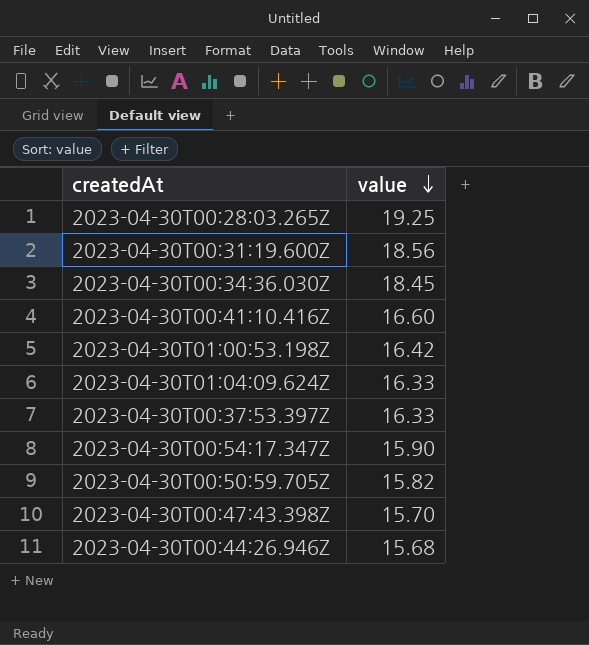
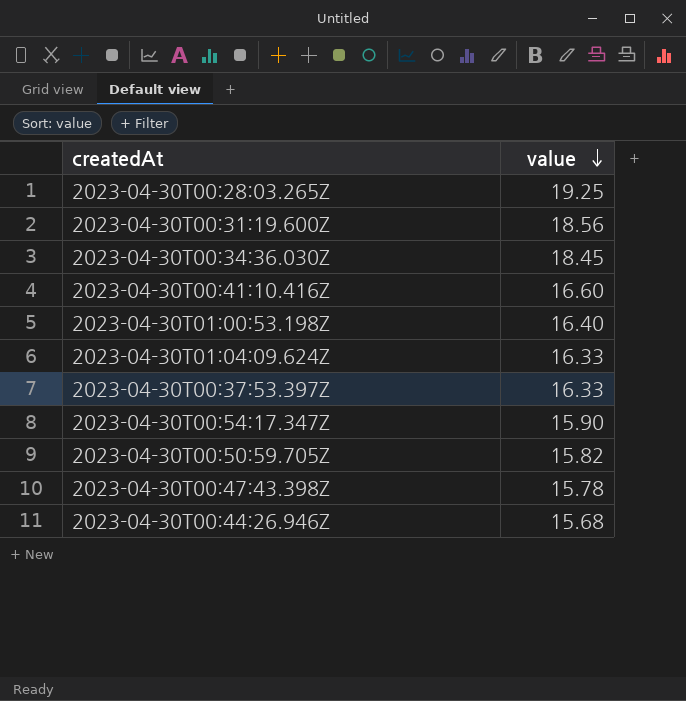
2023-04-30T01:00:53.198Z | value: 16.42 -> 16.40
2023-04-30T00:47:43.398Z | value: 15.70 -> 15.78

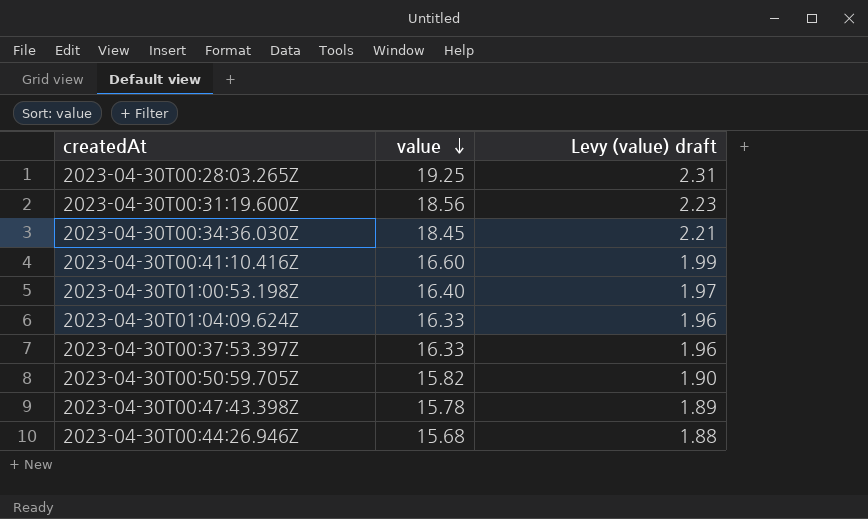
column Levy (value) draft | formula: none -> [value] * 0.12
row 2023-04-30T00:54:17.347Z: 15.90 -> none

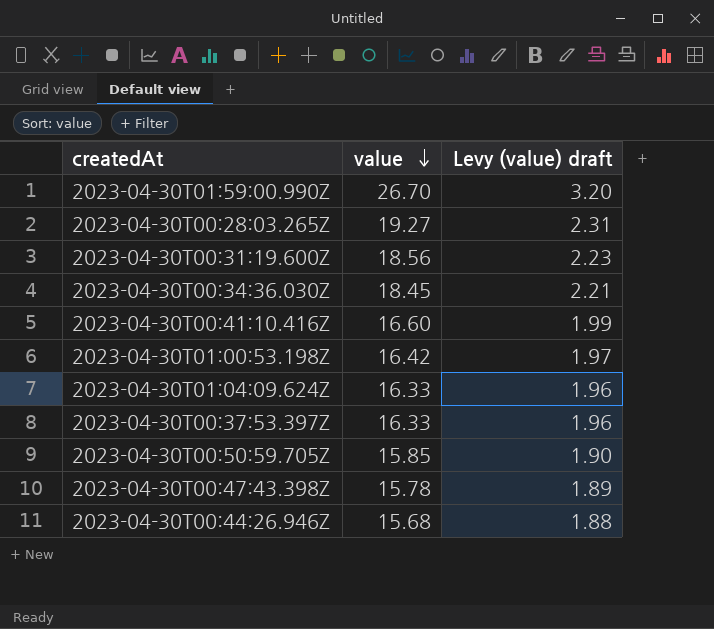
row 2023-04-30T01:59:00.990Z: none -> 26.70 | 3.20
2023-04-30T00:28:03.265Z | value: 19.25 -> 19.27
2023-04-30T01:00:53.198Z | value: 16.40 -> 16.42
2023-04-30T00:50:59.705Z | value: 15.82 -> 15.85

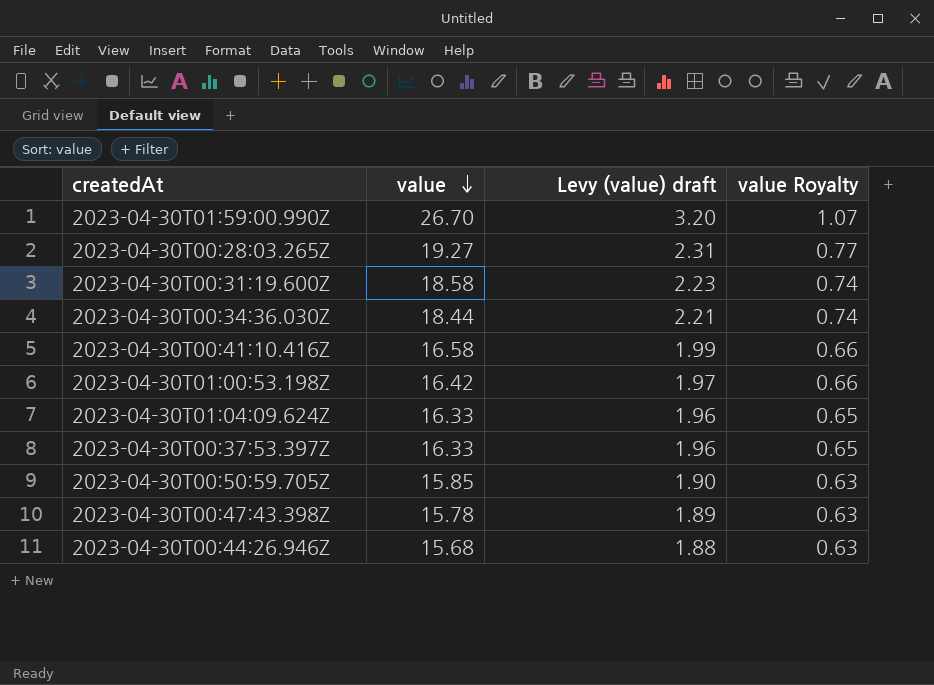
column value Royalty | formula: none -> [value] * 0.04
2023-04-30T00:31:19.600Z | value: 18.56 -> 18.58
2023-04-30T00:34:36.030Z | value: 18.45 -> 18.44
2023-04-30T00:41:10.416Z | value: 16.60 -> 16.58

